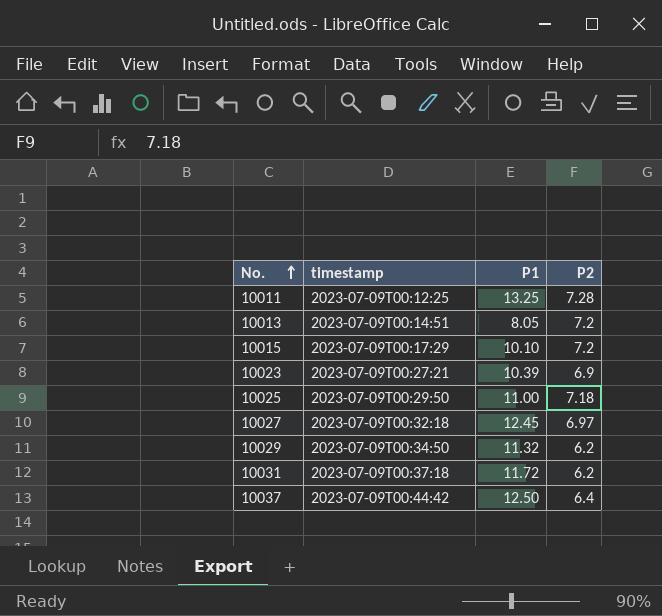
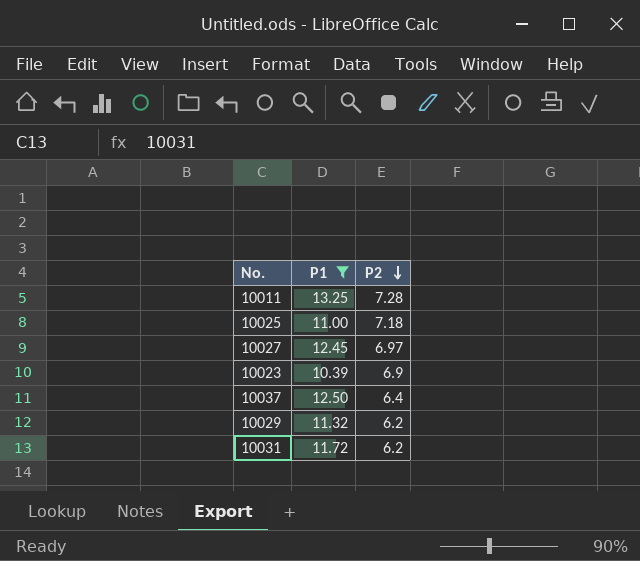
filter: none -> P1 >= 10.39
row order: No. ascending -> P2 descending
column timestamp | position: 2 -> none

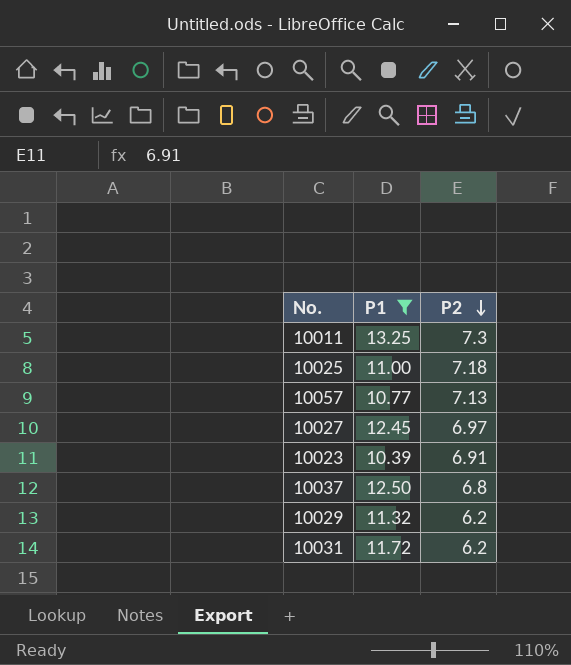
10011 | P2: 7.28 -> 7.3
row 10057: none -> 10.77 | 7.13
10023 | P2: 6.9 -> 6.91
10037 | P2: 6.4 -> 6.8

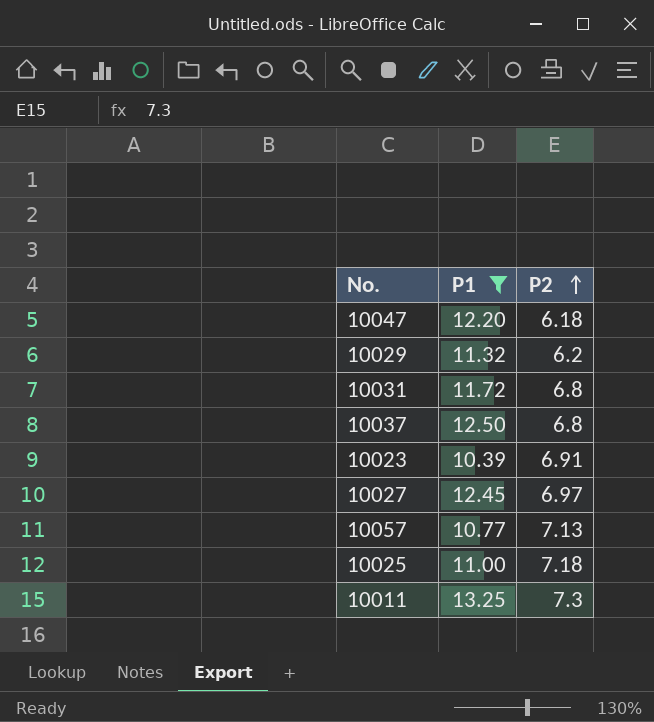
row order: P2 descending -> P2 ascending
row 10047: none -> 12.20 | 6.18
10031 | P2: 6.2 -> 6.8

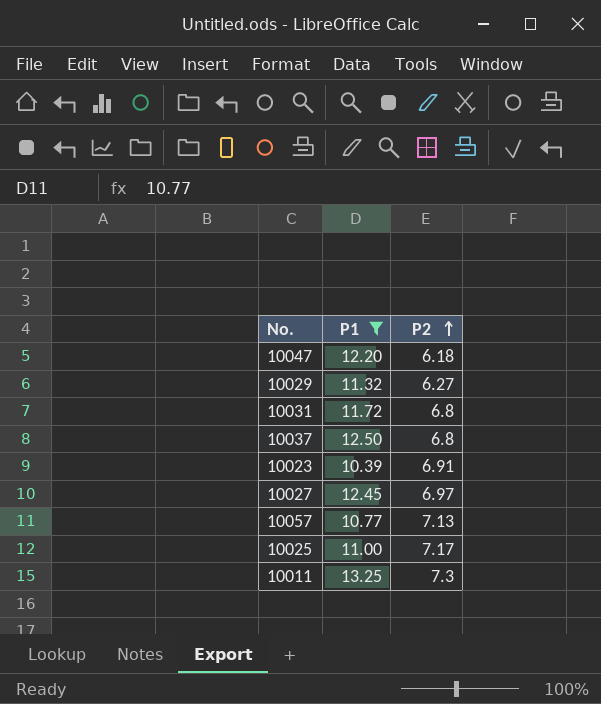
10029 | P2: 6.2 -> 6.27
10025 | P2: 7.18 -> 7.17

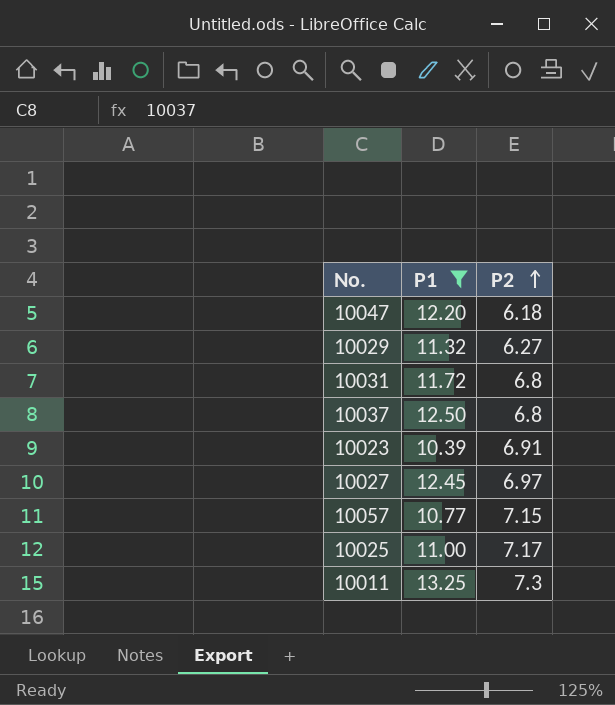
10057 | P2: 7.13 -> 7.15

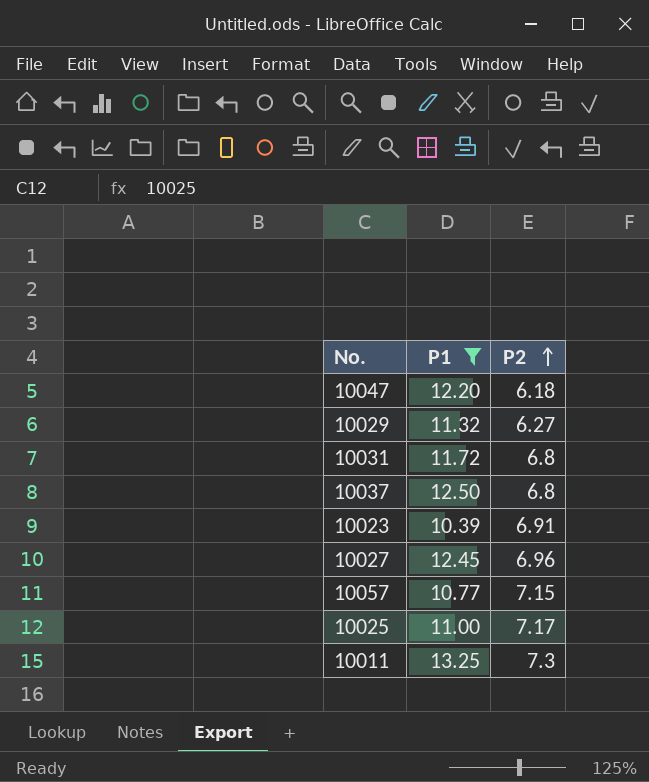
10027 | P2: 6.97 -> 6.96

